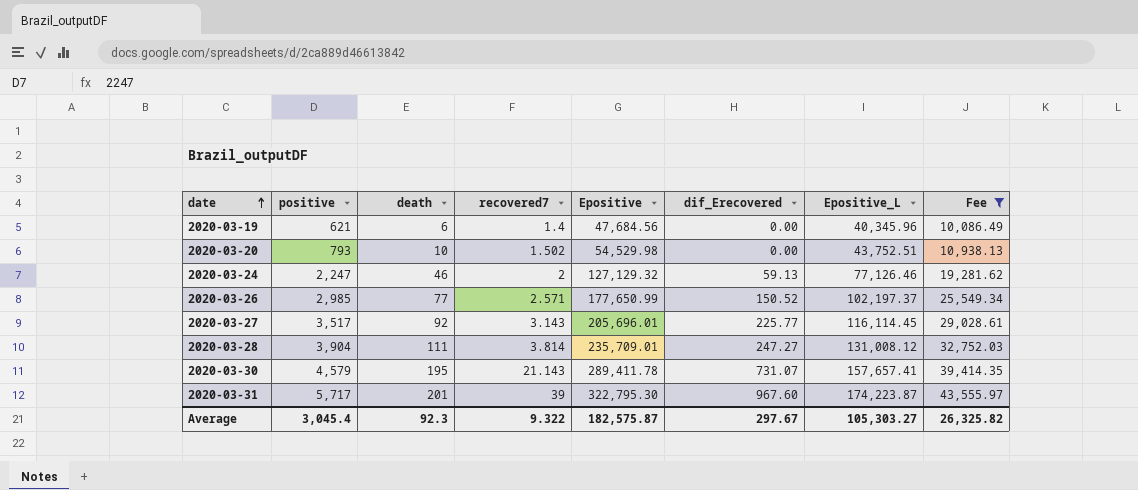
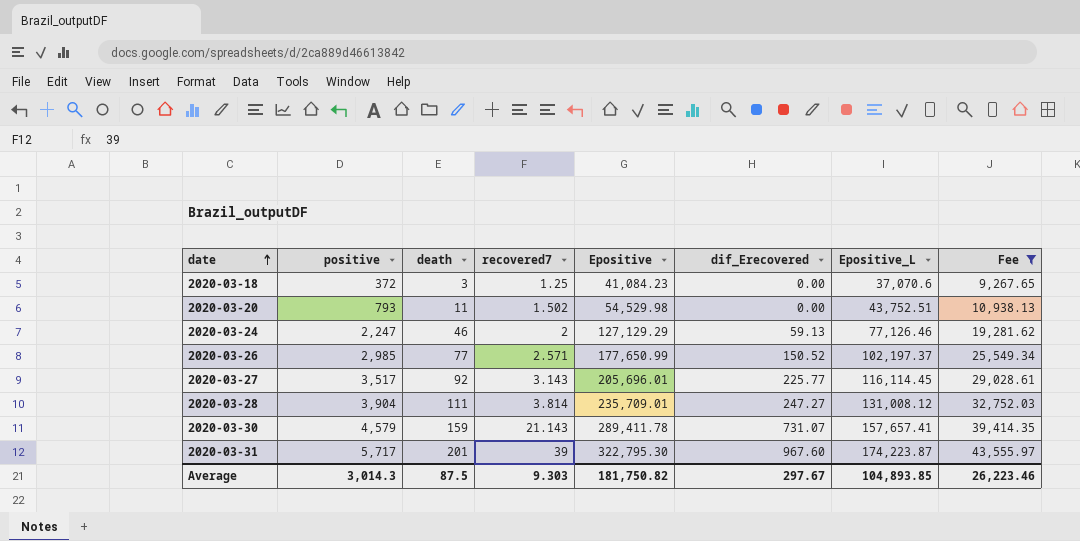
row 2020-03-19: 621 | 6 | 1.4 | 47,684.56 | 0.00 | 40,345.96 | 10,086.49 -> none
row 2020-03-18: none -> 372 | 3 | 1.25 | 41,084.23 | 0.00 | 37,070.6 | 9,267.65
2020-03-20 | death: 10 -> 11
2020-03-24 | Epositive: 127,129.32 -> 127,129.29
2020-03-30 | death: 195 -> 159
Average | positive: 3,045.4 -> 3,014.3
Average | death: 92.3 -> 87.5
Average | recovered7: 9.322 -> 9.303
Average | Epositive: 182,575.87 -> 181,750.82
Average | Epositive_L: 105,303.27 -> 104,893.85
Average | Fee: 26,325.82 -> 26,223.46

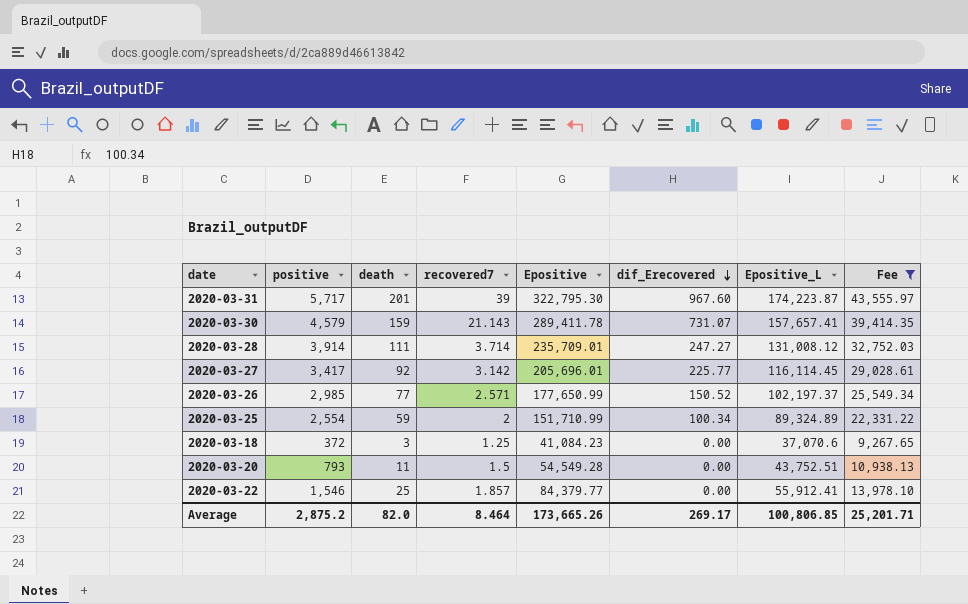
row order: date ascending -> dif_Erecovered descending
row 2020-03-24: 2,247 | 46 | 2 | 127,129.29 | 59.13 | 77,126.46 | 19,281.62 -> none
2020-03-28 | positive: 3,904 -> 3,914
2020-03-28 | recovered7: 3.814 -> 3.714
2020-03-27 | positive: 3,517 -> 3,417
2020-03-27 | recovered7: 3.143 -> 3.142
row 2020-03-25: none -> 2,554 | 59 | 2 | 151,710.99 | 100.34 | 89,324.89 | 22,331.22
2020-03-20 | recovered7: 1.502 -> 1.5
2020-03-20 | Epositive: 54,529.98 -> 54,549.28
row 2020-03-22: none -> 1,546 | 25 | 1.857 | 84,379.77 | 0.00 | 55,912.41 | 13,978.10
Average | positive: 3,014.3 -> 2,875.2
Average | death: 87.5 -> 82.0
Average | recovered7: 9.303 -> 8.464
Average | Epositive: 181,750.82 -> 173,665.26
Average | dif_Erecovered: 297.67 -> 269.17
Average | Epositive_L: 104,893.85 -> 100,806.85
Average | Fee: 26,223.46 -> 25,201.71

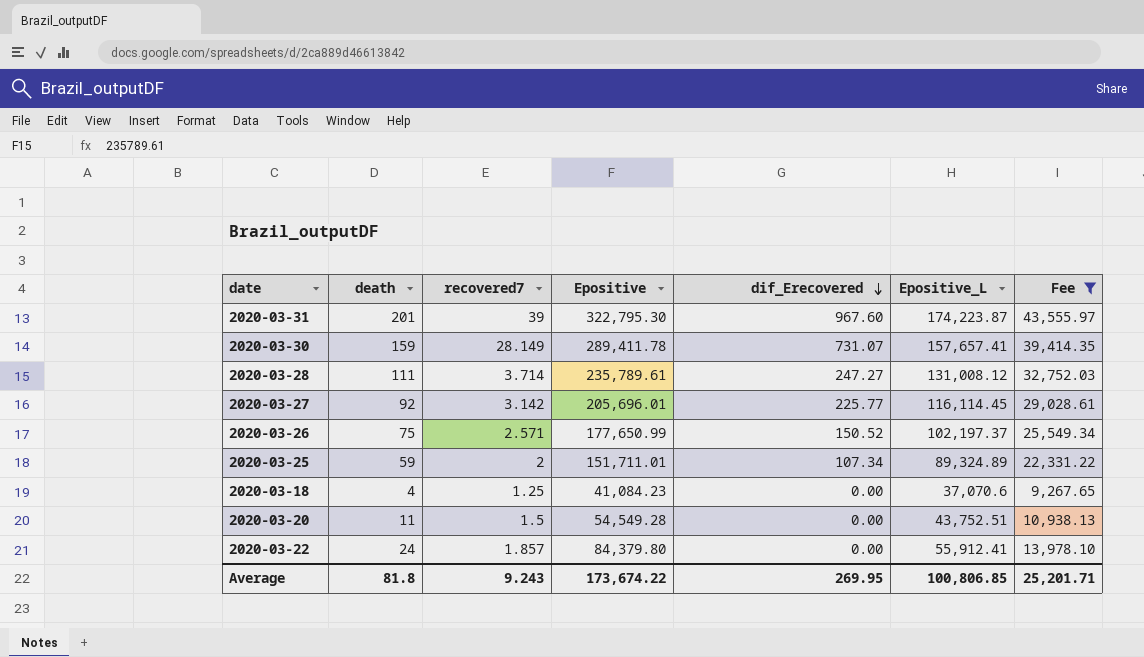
column positive | position: 2 -> none
2020-03-30 | recovered7: 21.143 -> 28.149
2020-03-28 | Epositive: 235,709.01 -> 235,789.61
2020-03-26 | death: 77 -> 75
2020-03-25 | Epositive: 151,710.99 -> 151,711.01
2020-03-25 | dif_Erecovered: 100.34 -> 107.34
2020-03-18 | death: 3 -> 4
2020-03-22 | death: 25 -> 24
2020-03-22 | Epositive: 84,379.77 -> 84,379.80
Average | death: 82.0 -> 81.8
Average | recovered7: 8.464 -> 9.243
Average | Epositive: 173,665.26 -> 173,674.22
Average | dif_Erecovered: 269.17 -> 269.95

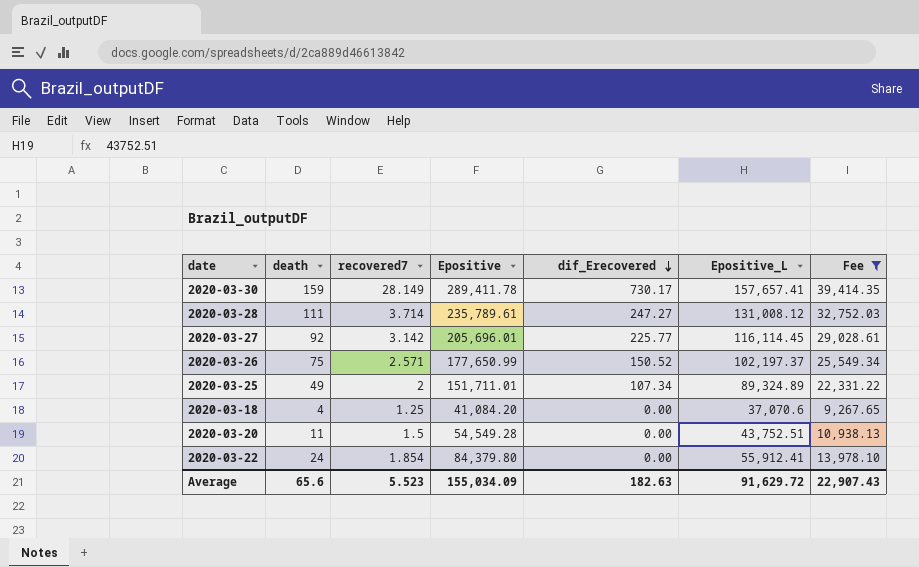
row 2020-03-31: 201 | 39 | 322,795.30 | 967.60 | 174,223.87 | 43,555.97 -> none
2020-03-30 | dif_Erecovered: 731.07 -> 730.17
2020-03-25 | death: 59 -> 49
2020-03-18 | Epositive: 41,084.23 -> 41,084.20
2020-03-22 | recovered7: 1.857 -> 1.854
Average | death: 81.8 -> 65.6
Average | recovered7: 9.243 -> 5.523
Average | Epositive: 173,674.22 -> 155,034.09
Average | dif_Erecovered: 269.95 -> 182.63
Average | Epositive_L: 100,806.85 -> 91,629.72
Average | Fee: 25,201.71 -> 22,907.43

